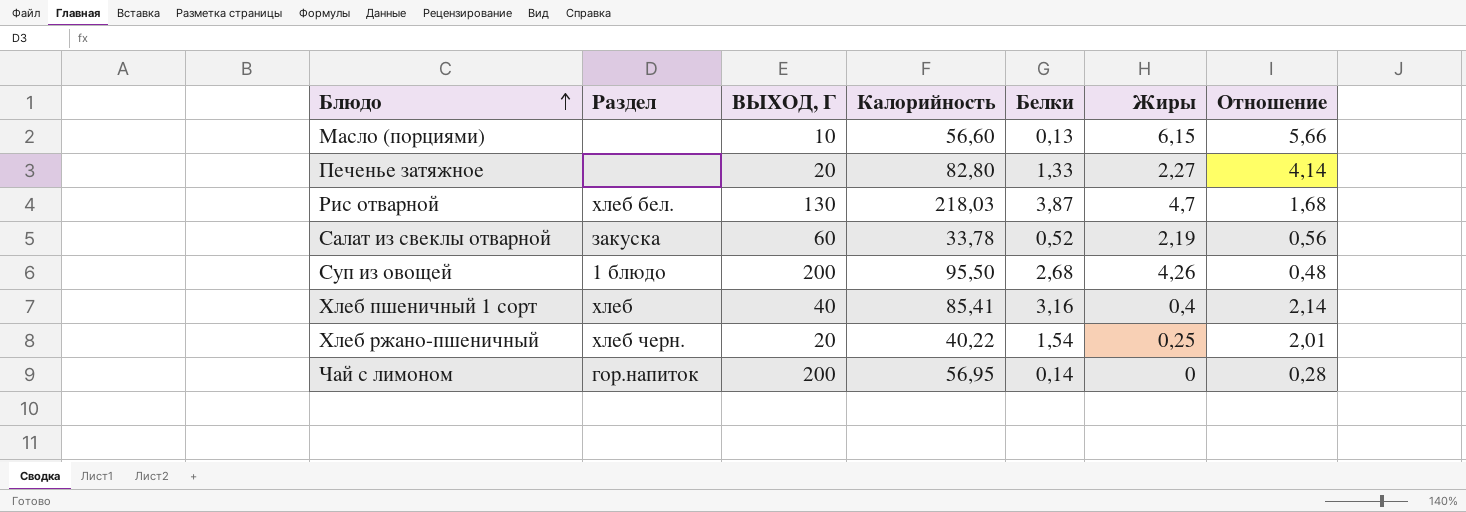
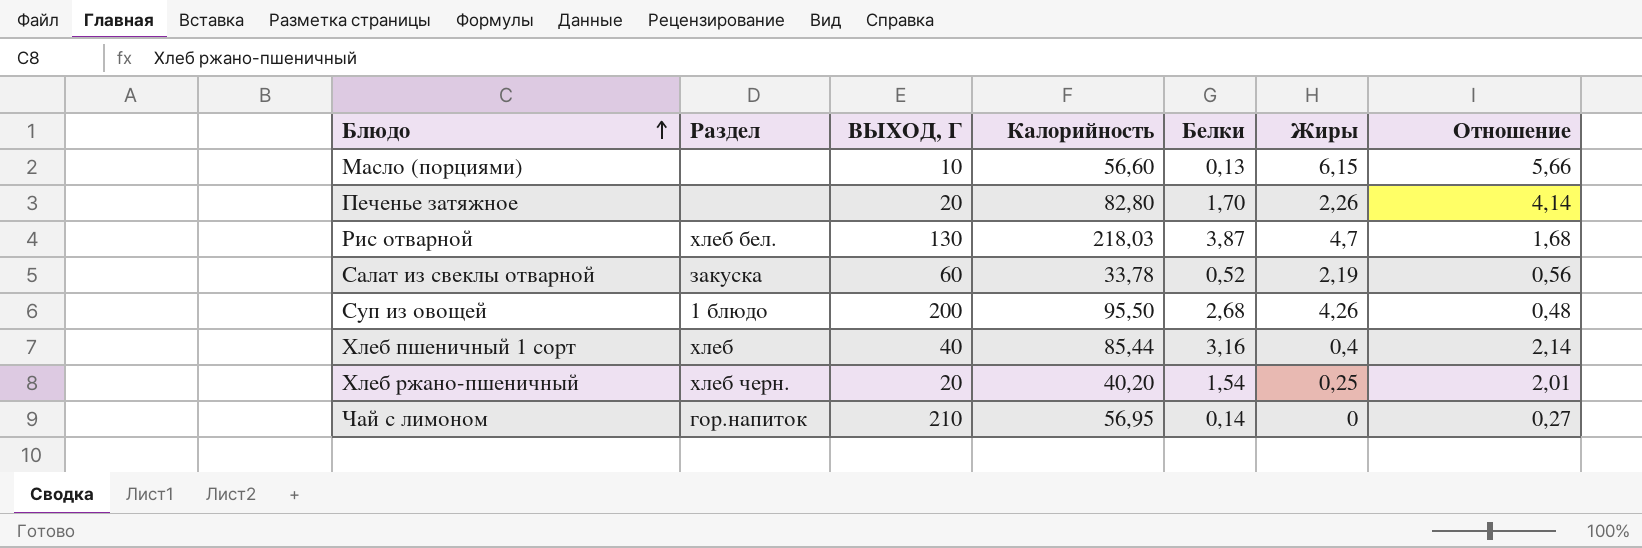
Печенье затяжное | Белки: 1,33 -> 1,70
Печенье затяжное | Жиры: 2,27 -> 2,26
Хлеб пшеничный 1 сорт | Калорийность: 85,41 -> 85,44
Хлеб ржано-пшеничный | Калорийность: 40,22 -> 40,20
Чай с лимоном | ВЫХОД, Г: 200 -> 210
Чай с лимоном | Отношение: 0,28 -> 0,27

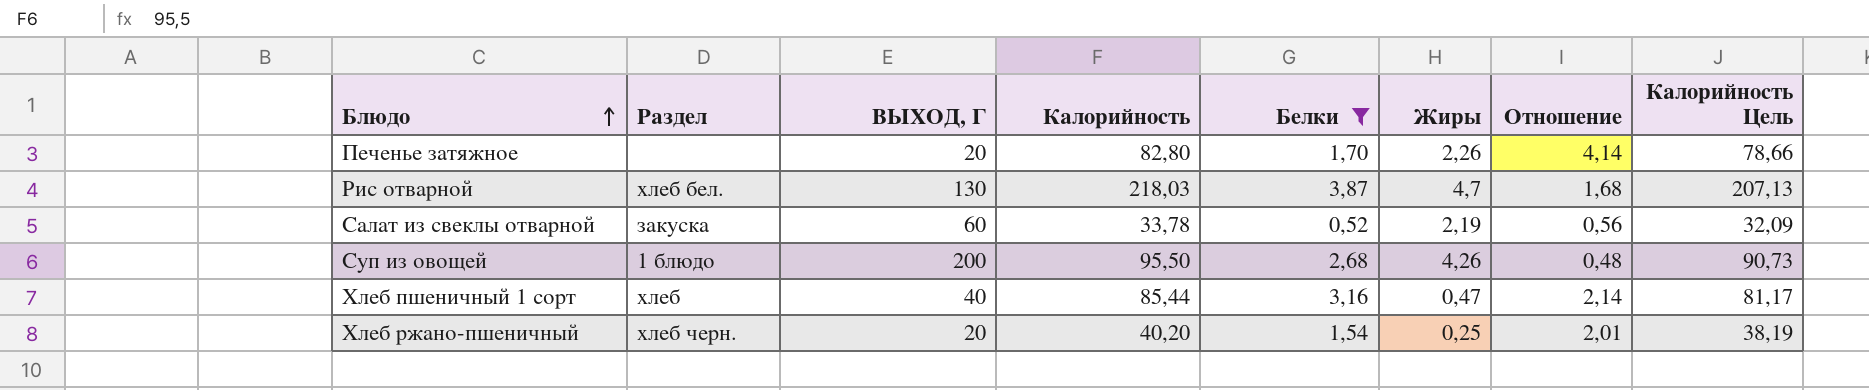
filter: none -> Белки >= 0,52
column Калорийность Цель | formula: none -> [Калорийность] * 0,95
Хлеб пшеничный 1 сорт | Жиры: 0,4 -> 0,47

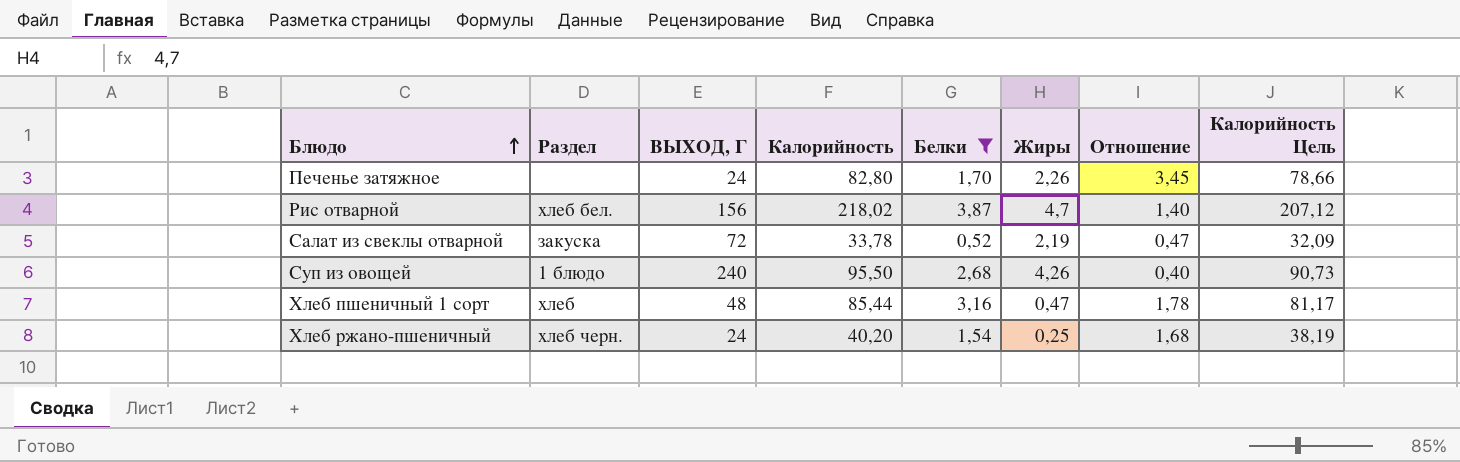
Печенье затяжное | ВЫХОД, Г: 20 -> 24
Печенье затяжное | Отношение: 4,14 -> 3,45
Рис отварной | ВЫХОД, Г: 130 -> 156
Рис отварной | Калорийность: 218,03 -> 218,02
Рис отварной | Отношение: 1,68 -> 1,40
Рис отварной | Калорийность Цель: 207,13 -> 207,12
Салат из свеклы отварной | ВЫХОД, Г: 60 -> 72
Салат из свеклы отварной | Отношение: 0,56 -> 0,47
Суп из овощей | ВЫХОД, Г: 200 -> 240
Суп из овощей | Отношение: 0,48 -> 0,40
Хлеб пшеничный 1 сорт | ВЫХОД, Г: 40 -> 48
Хлеб пшеничный 1 сорт | Отношение: 2,14 -> 1,78
Хлеб ржано-пшеничный | ВЫХОД, Г: 20 -> 24
Хлеб ржано-пшеничный | Отношение: 2,01 -> 1,68

